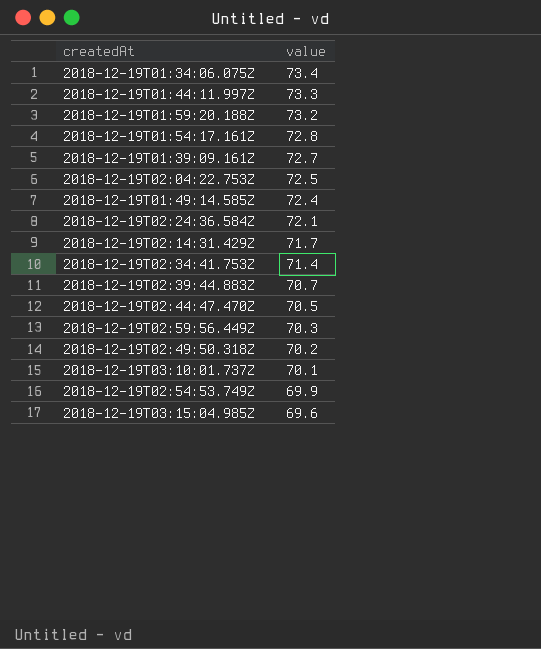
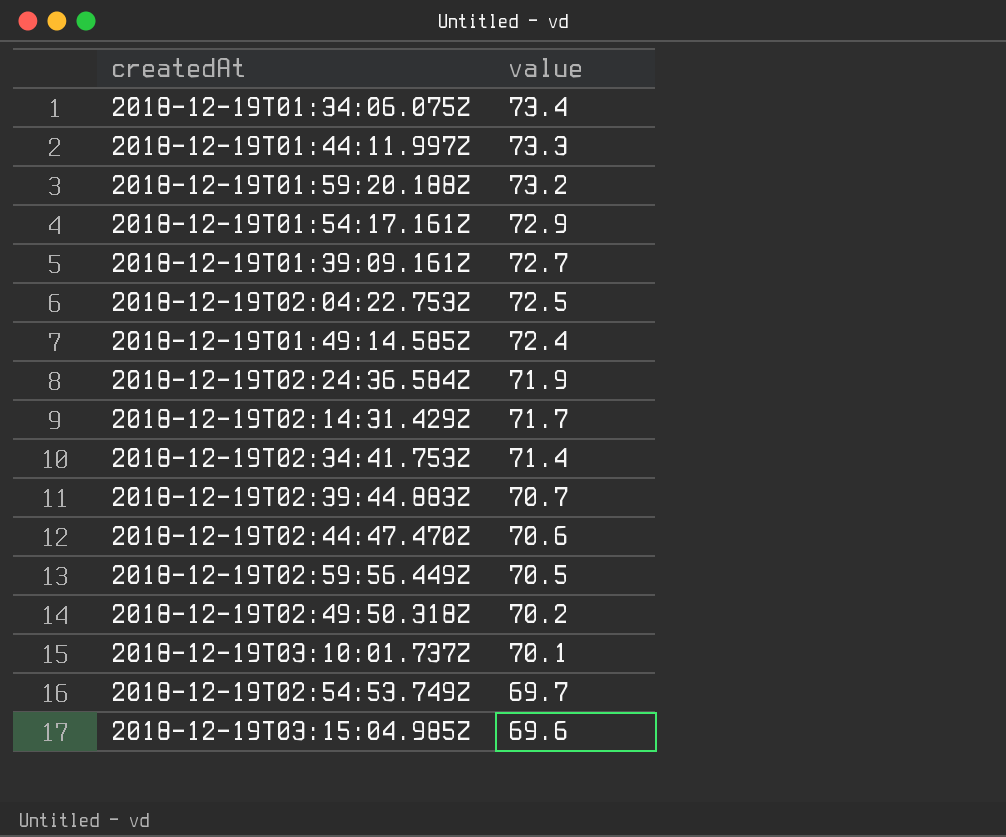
2018-12-19T01:54:17.161Z | value: 72.8 -> 72.9
2018-12-19T02:24:36.584Z | value: 72.1 -> 71.9
2018-12-19T02:44:47.470Z | value: 70.5 -> 70.6
2018-12-19T02:59:56.449Z | value: 70.3 -> 70.5
2018-12-19T02:54:53.749Z | value: 69.9 -> 69.7

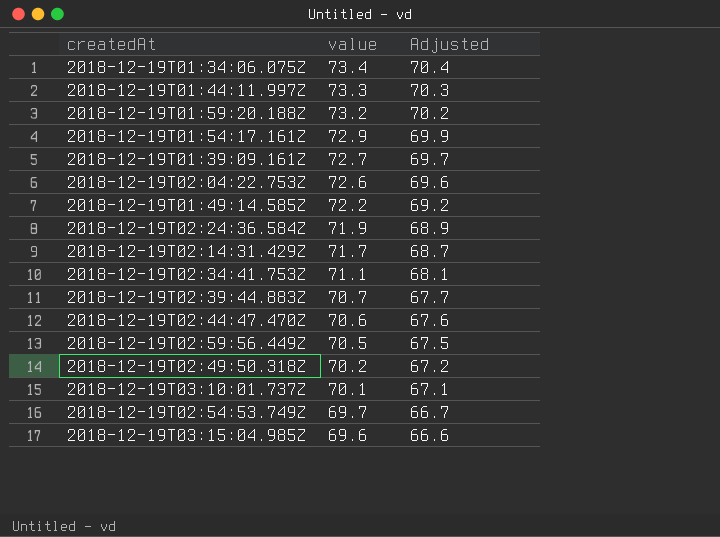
column Adjusted | formula: none -> [value] - 3
2018-12-19T02:04:22.753Z | value: 72.5 -> 72.6
2018-12-19T01:49:14.585Z | value: 72.4 -> 72.2
2018-12-19T02:34:41.753Z | value: 71.4 -> 71.1

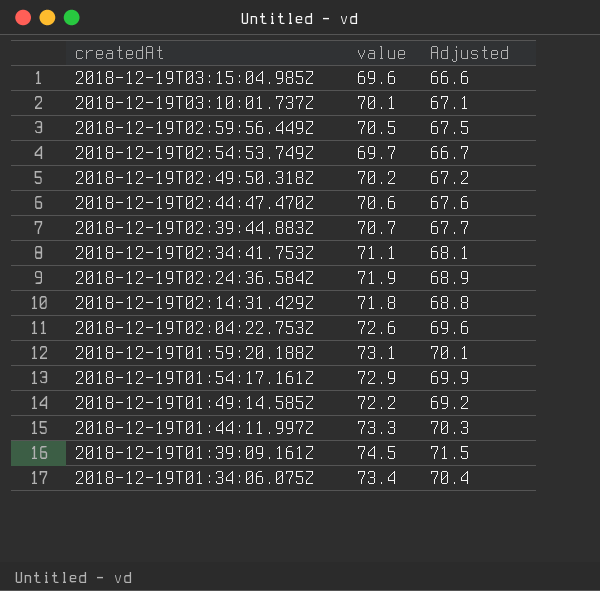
row order: value descending -> createdAt descending
2018-12-19T02:14:31.429Z | value: 71.7 -> 71.8
2018-12-19T02:14:31.429Z | Adjusted: 68.7 -> 68.8
2018-12-19T01:59:20.188Z | value: 73.2 -> 73.1
2018-12-19T01:59:20.188Z | Adjusted: 70.2 -> 70.1
2018-12-19T01:39:09.161Z | value: 72.7 -> 74.5
2018-12-19T01:39:09.161Z | Adjusted: 69.7 -> 71.5

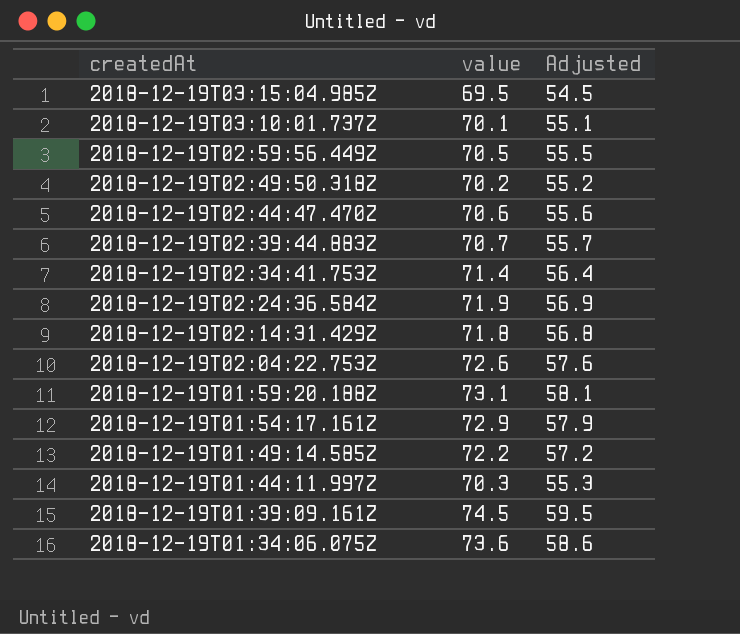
column Adjusted | formula: [value] - 3 -> [value] - 15
row 2018-12-19T02:54:53.749Z: 69.7 | 66.7 -> none
2018-12-19T03:15:04.985Z | value: 69.6 -> 69.5
2018-12-19T02:34:41.753Z | value: 71.1 -> 71.4
2018-12-19T01:44:11.997Z | value: 73.3 -> 70.3
2018-12-19T01:34:06.075Z | value: 73.4 -> 73.6

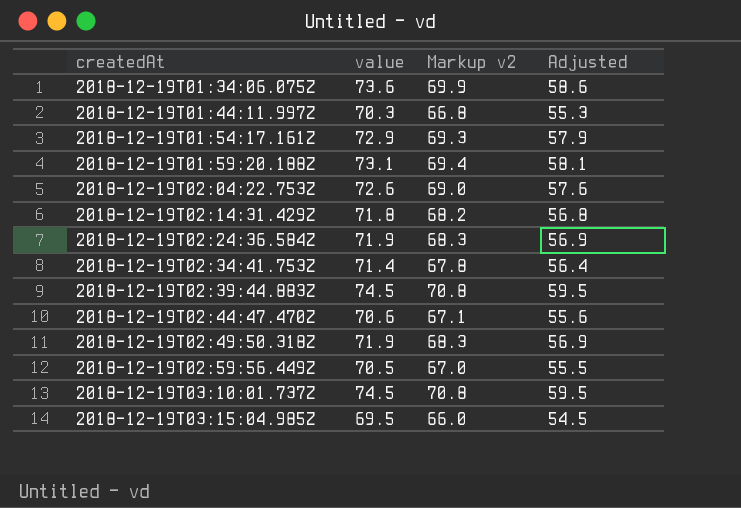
row order: createdAt descending -> createdAt ascending
column Markup v2 | formula: none -> [value] * 0.95
row 2018-12-19T01:49:14.585Z: 72.2 | 57.2 -> none
row 2018-12-19T01:39:09.161Z: 74.5 | 59.5 -> none
2018-12-19T02:39:44.883Z | value: 70.7 -> 74.5
2018-12-19T02:39:44.883Z | Adjusted: 55.7 -> 59.5
2018-12-19T02:49:50.318Z | value: 70.2 -> 71.9
2018-12-19T02:49:50.318Z | Adjusted: 55.2 -> 56.9
2018-12-19T03:10:01.737Z | value: 70.1 -> 74.5
2018-12-19T03:10:01.737Z | Adjusted: 55.1 -> 59.5

